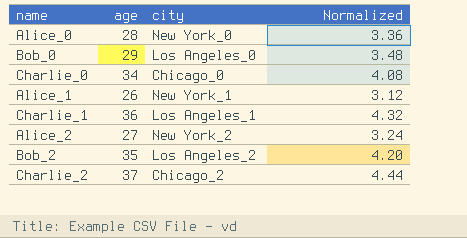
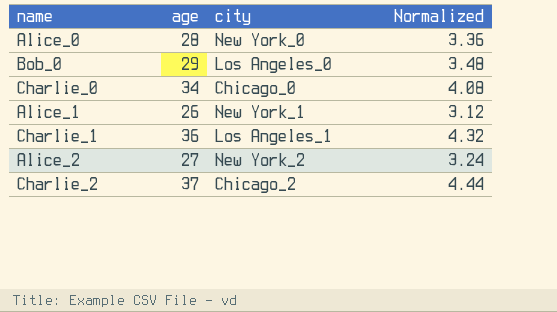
row Bob_2: 35 | Los Angeles_2 | 4.20 -> none

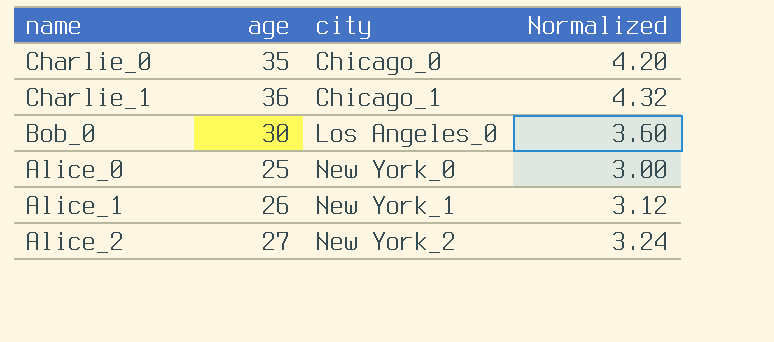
row order: none -> city ascending
row Charlie_2: 37 | Chicago_2 | 4.44 -> none
Charlie_0 | age: 34 -> 35
Charlie_0 | Normalized: 4.08 -> 4.20
Charlie_1 | city: Los Angeles_1 -> Chicago_1
Bob_0 | age: 29 -> 30
Bob_0 | Normalized: 3.48 -> 3.60
Alice_0 | age: 28 -> 25
Alice_0 | Normalized: 3.36 -> 3.00

